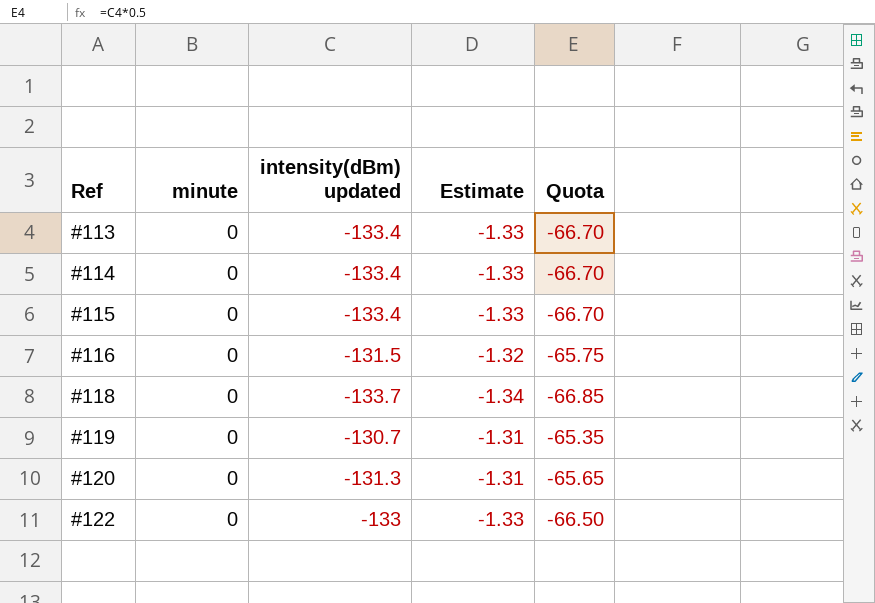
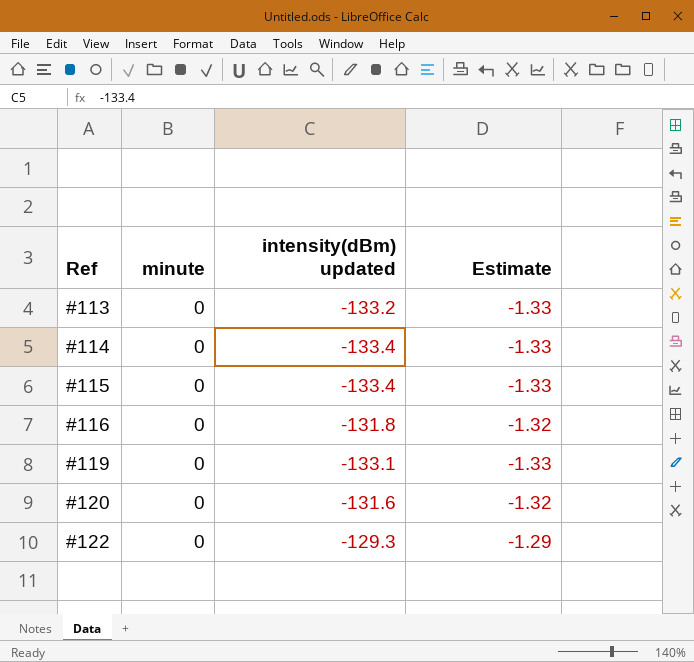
column Quota | formula: [intensity(dBm) updated] * 0.5 -> none
row #118: 0 | -133.7 | -1.34 | -66.85 -> none
#113 | intensity(dBm) updated: -133.4 -> -133.2
#116 | intensity(dBm) updated: -131.5 -> -131.8
#119 | intensity(dBm) updated: -130.7 -> -133.1
#119 | Estimate: -1.31 -> -1.33
#120 | intensity(dBm) updated: -131.3 -> -131.6
#120 | Estimate: -1.31 -> -1.32
#122 | intensity(dBm) updated: -133 -> -129.3
#122 | Estimate: -1.33 -> -1.29

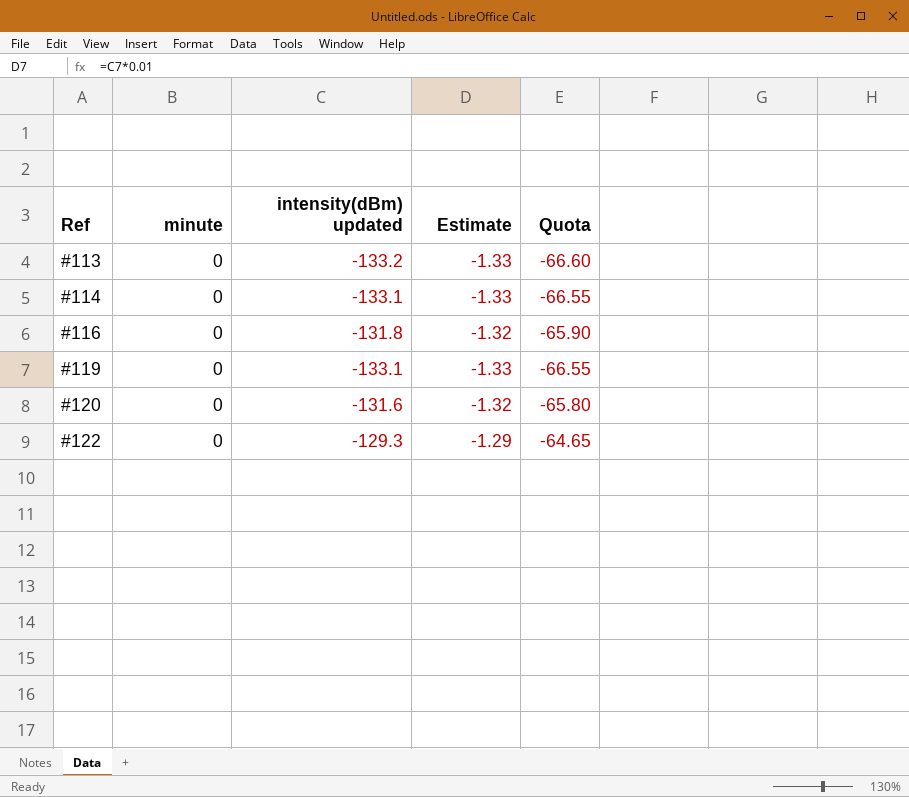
column Quota | formula: none -> [intensity(dBm) updated] * 0.5
row #115: 0 | -133.4 | -1.33 -> none
#114 | intensity(dBm) updated: -133.4 -> -133.1

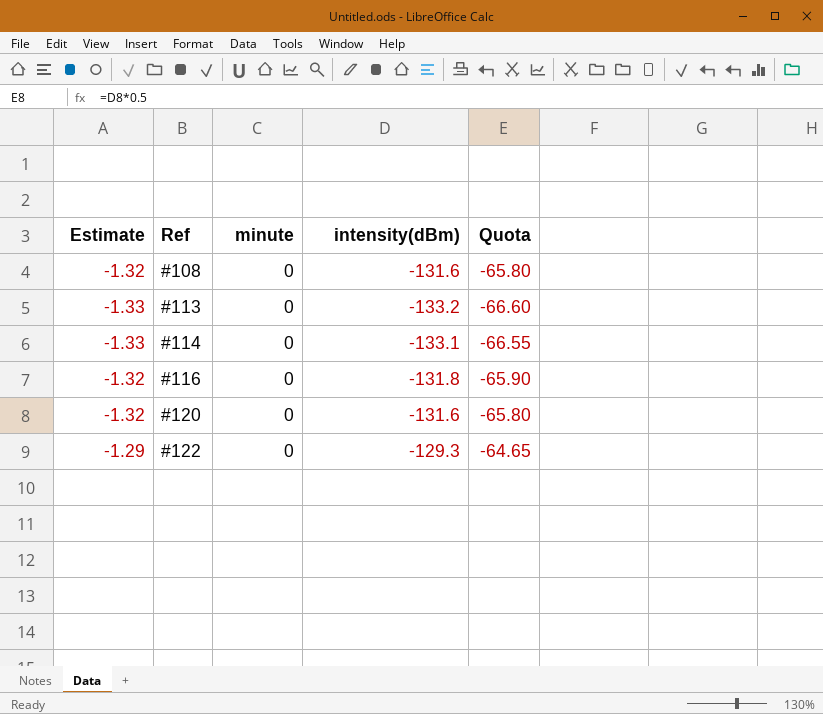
column Estimate | position: 4 -> 1
column name: intensity(dBm) updated -> intensity(dBm)
row #119: 0 | -133.1 | -1.33 | -66.55 -> none
row #108: none -> -1.32 | 0 | -131.6 | -65.80

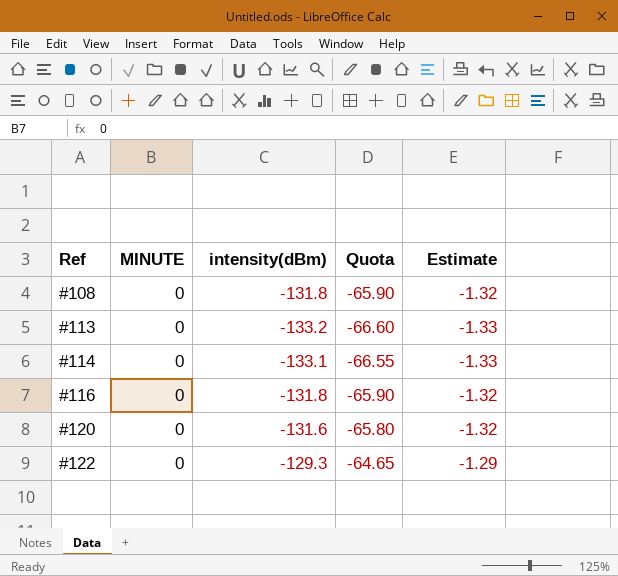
column name: minute -> MINUTE
column Estimate | position: 1 -> 5
#108 | intensity(dBm): -131.6 -> -131.8
#108 | Quota: -65.80 -> -65.90

